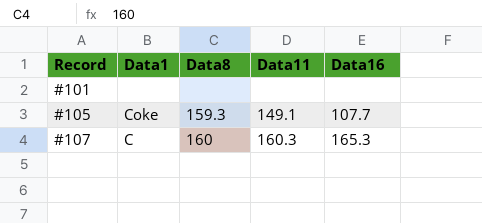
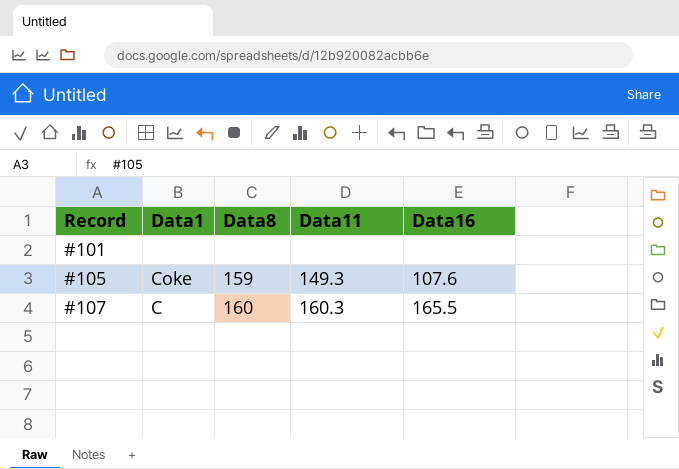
#105 | Data8: 159.3 -> 159
#105 | Data11: 149.1 -> 149.3
#105 | Data16: 107.7 -> 107.6
#107 | Data16: 165.3 -> 165.5

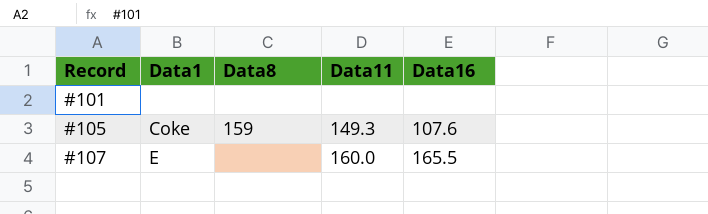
#107 | Data1: C -> E
#107 | Data8: 160 -> none
#107 | Data11: 160.3 -> 160.0

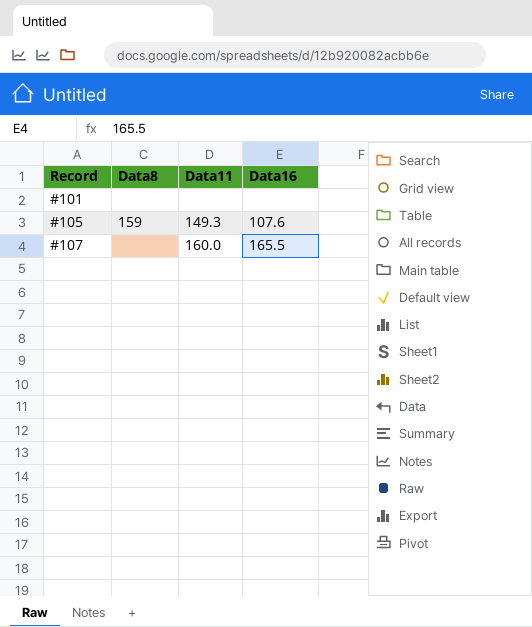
column Data1 | position: 2 -> none

